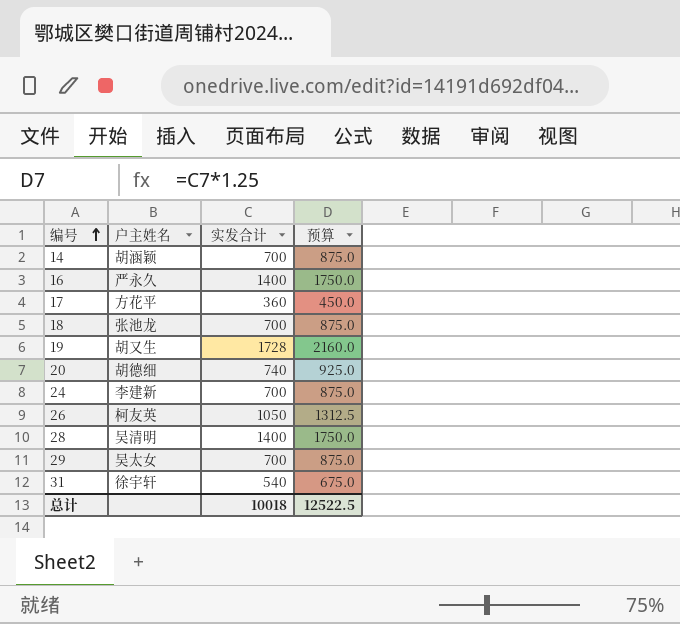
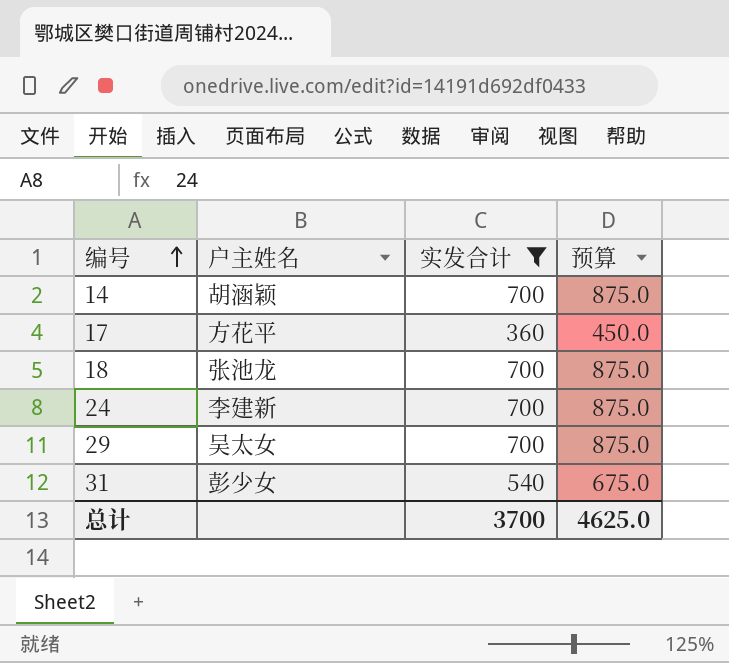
filter: none -> 实发合计 <= 700
31 | 户主姓名: 徐宇轩 -> 彭少女
总计 | 实发合计: 10018 -> 3700
总计 | 预算: 12522.5 -> 4625.0

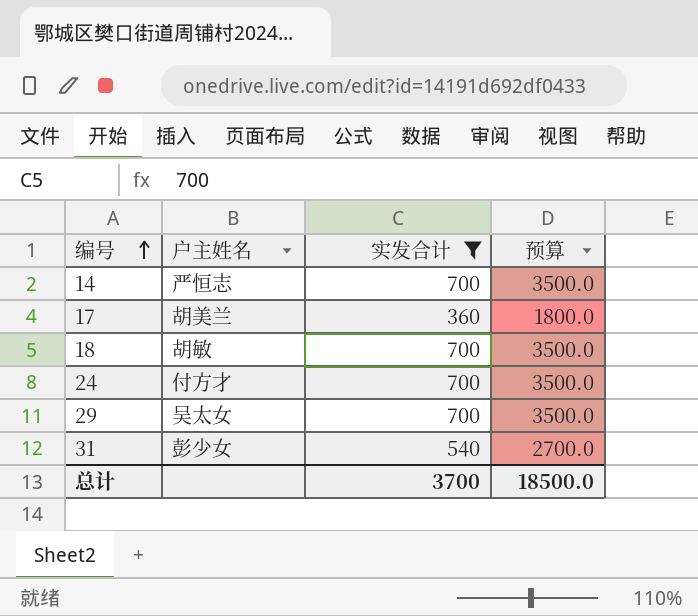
column 预算 | formula: [实发合计] * 1.25 -> [实发合计] * 5
14 | 户主姓名: 胡涵颖 -> 严恒志
17 | 户主姓名: 方花平 -> 胡美兰
18 | 户主姓名: 张池龙 -> 胡敏
24 | 户主姓名: 李建新 -> 付方才
总计 | 预算: 4625.0 -> 18500.0

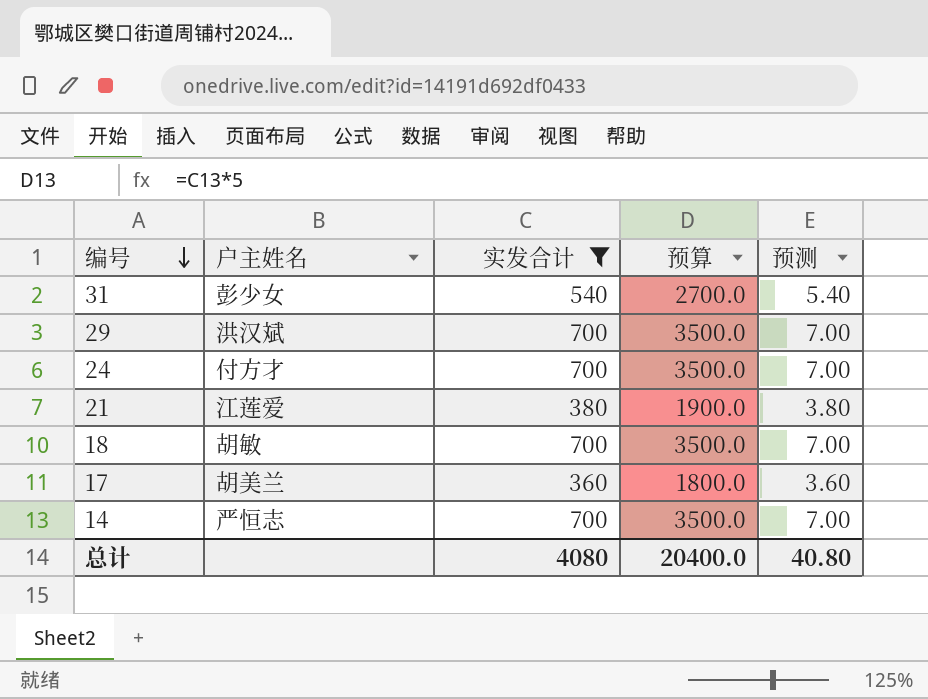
row order: 编号 ascending -> 编号 descending
column 预测 | formula: none -> [实发合计] * 0.01
29 | 户主姓名: 吴太女 -> 洪汉斌
row 21: none -> 江莲爱 | 380 | 1900.0 | 3.80
总计 | 实发合计: 3700 -> 4080
总计 | 预算: 18500.0 -> 20400.0

